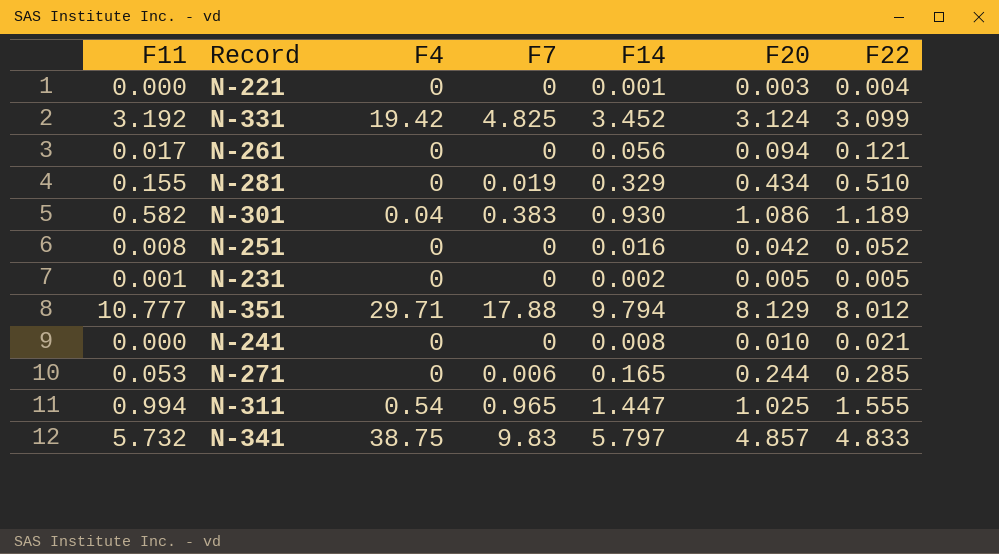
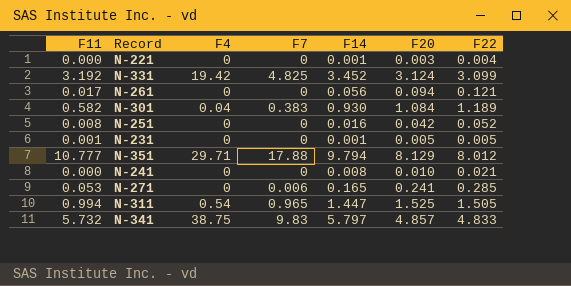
row N-281: 0.155 | 0 | 0.019 | 0.329 | 0.434 | 0.510 -> none
N-301 | F20: 1.086 -> 1.084
N-231 | F14: 0.002 -> 0.001
N-271 | F20: 0.244 -> 0.241
N-311 | F20: 1.025 -> 1.525
N-311 | F22: 1.555 -> 1.505

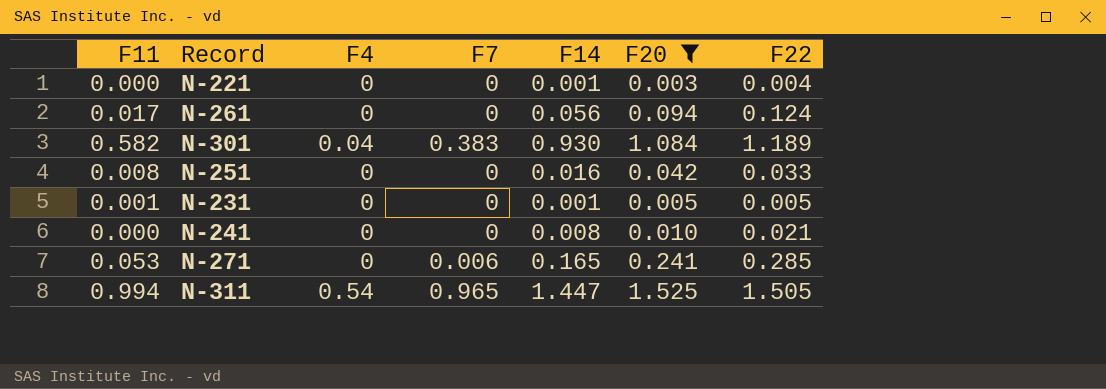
filter: none -> F20 <= 1.525
N-261 | F22: 0.121 -> 0.124
N-251 | F22: 0.052 -> 0.033

